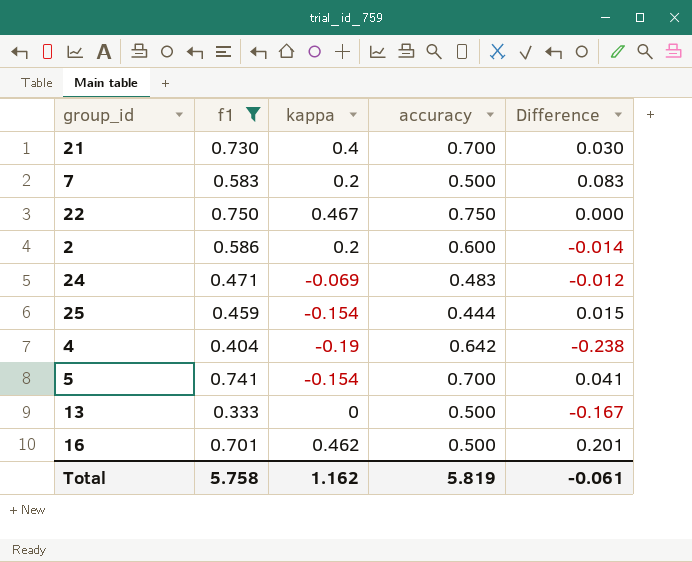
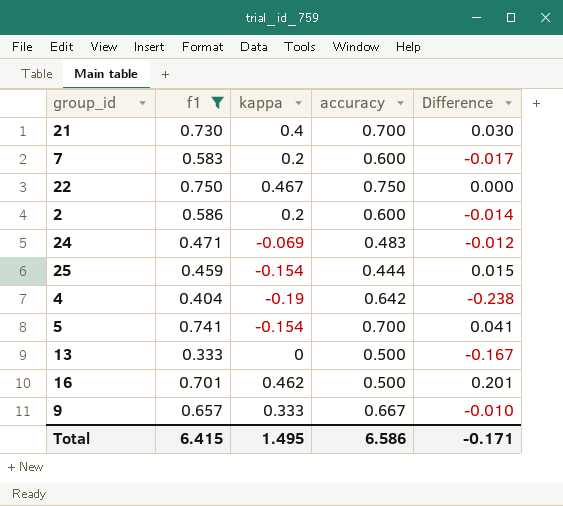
7 | accuracy: 0.500 -> 0.600
7 | Difference: 0.083 -> -0.017
row 9: none -> 0.657 | 0.333 | 0.667 | -0.010
Total | f1: 5.758 -> 6.415
Total | kappa: 1.162 -> 1.495
Total | accuracy: 5.819 -> 6.586
Total | Difference: -0.061 -> -0.171

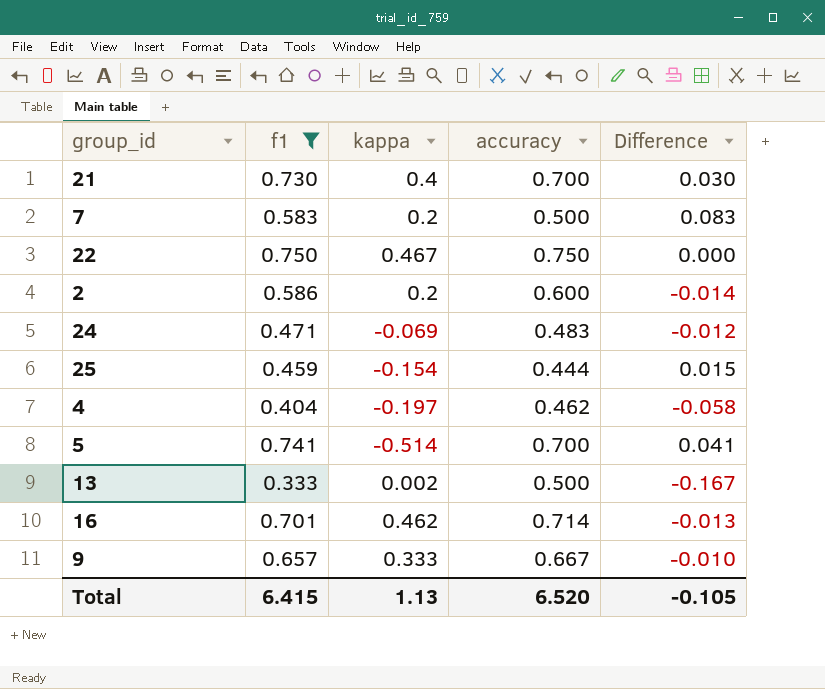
7 | accuracy: 0.600 -> 0.500
7 | Difference: -0.017 -> 0.083
4 | kappa: -0.19 -> -0.197
4 | accuracy: 0.642 -> 0.462
4 | Difference: -0.238 -> -0.058
5 | kappa: -0.154 -> -0.514
13 | kappa: 0 -> 0.002
16 | accuracy: 0.500 -> 0.714
16 | Difference: 0.201 -> -0.013
Total | kappa: 1.495 -> 1.13
Total | accuracy: 6.586 -> 6.520
Total | Difference: -0.171 -> -0.105

